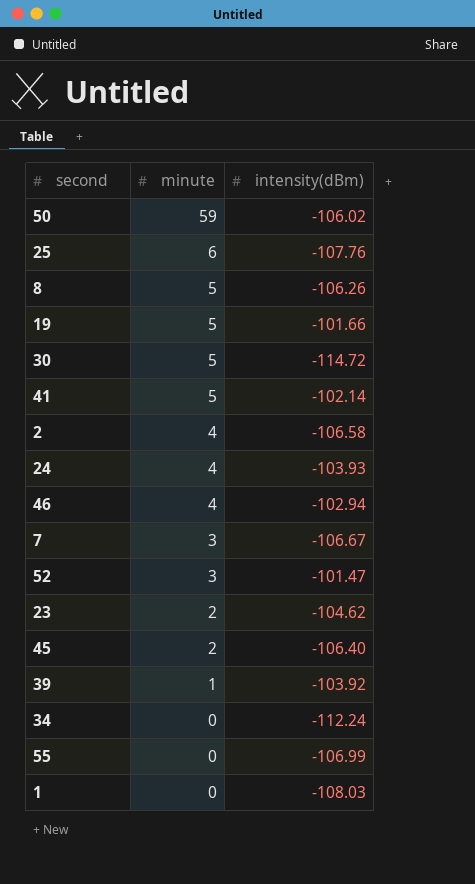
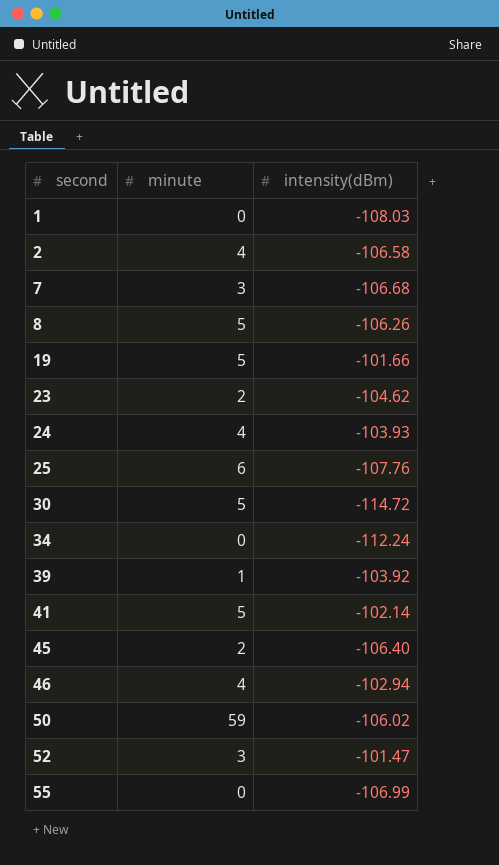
row order: minute descending -> second ascending
7 | intensity(dBm): -106.67 -> -106.68

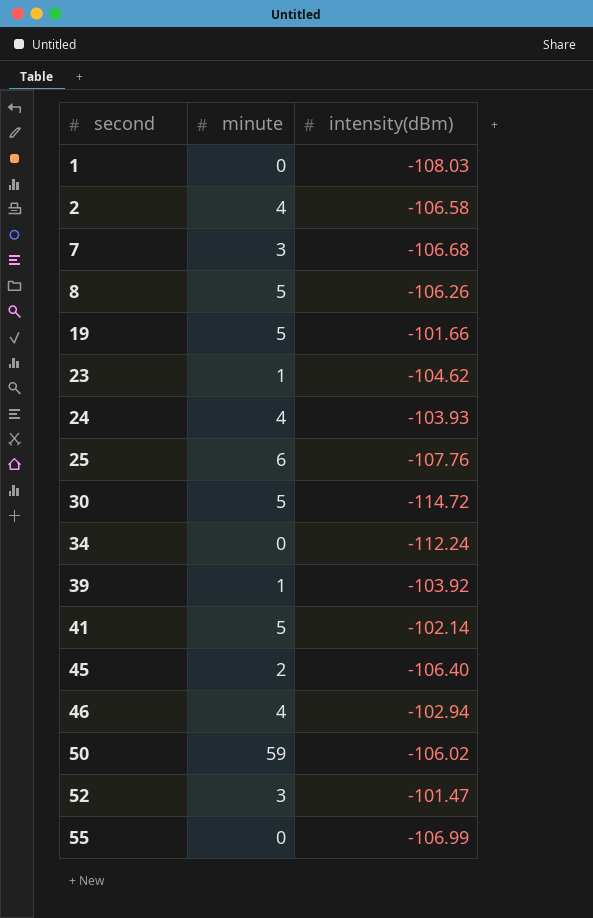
23 | minute: 2 -> 1

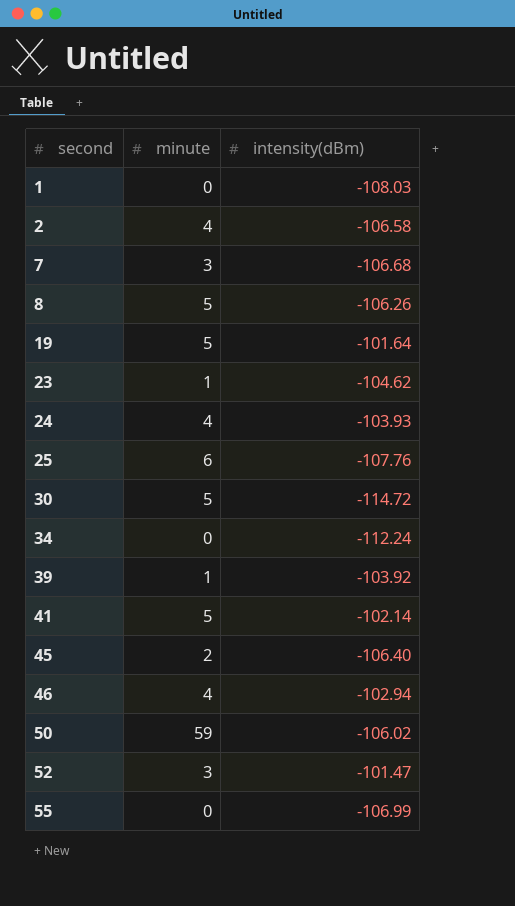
19 | intensity(dBm): -101.66 -> -101.64

